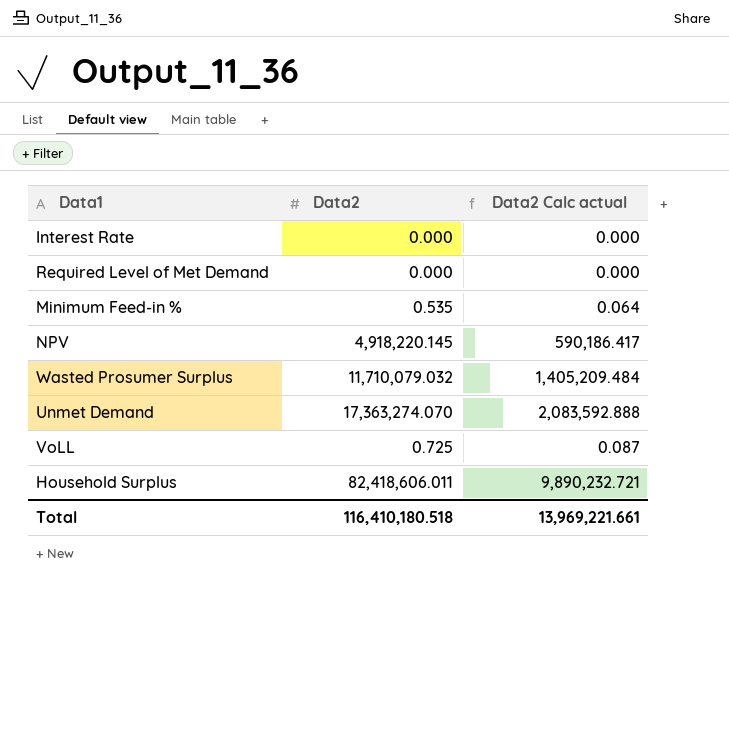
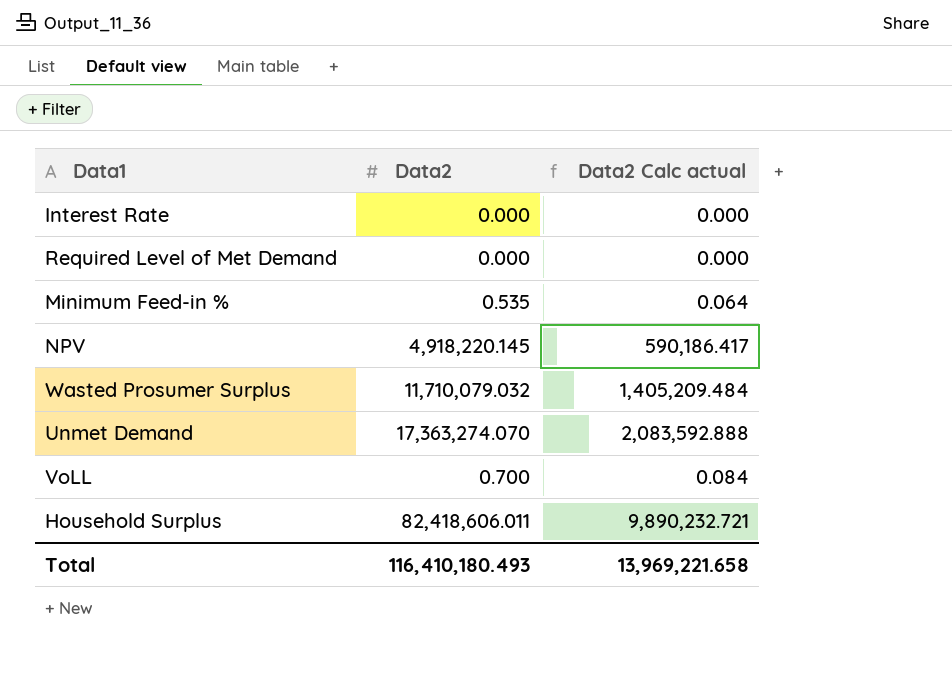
VoLL | Data2: 0.725 -> 0.700
VoLL | Data2 Calc actual: 0.087 -> 0.084
Total | Data2: 116,410,180.518 -> 116,410,180.493
Total | Data2 Calc actual: 13,969,221.661 -> 13,969,221.658

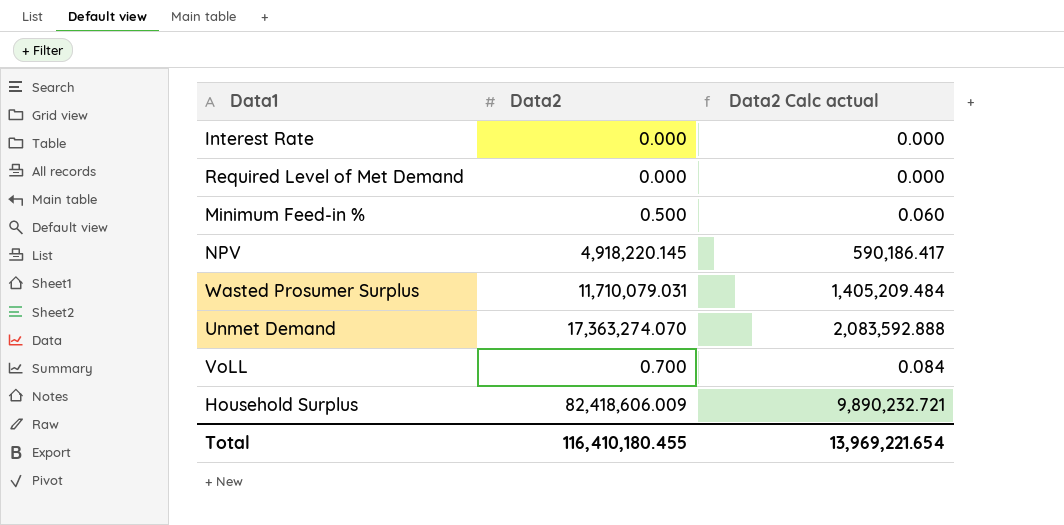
Minimum Feed-in % | Data2: 0.535 -> 0.500
Minimum Feed-in % | Data2 Calc actual: 0.064 -> 0.060
Wasted Prosumer Surplus | Data2: 11,710,079.032 -> 11,710,079.031
Household Surplus | Data2: 82,418,606.011 -> 82,418,606.009
Total | Data2: 116,410,180.493 -> 116,410,180.455
Total | Data2 Calc actual: 13,969,221.658 -> 13,969,221.654

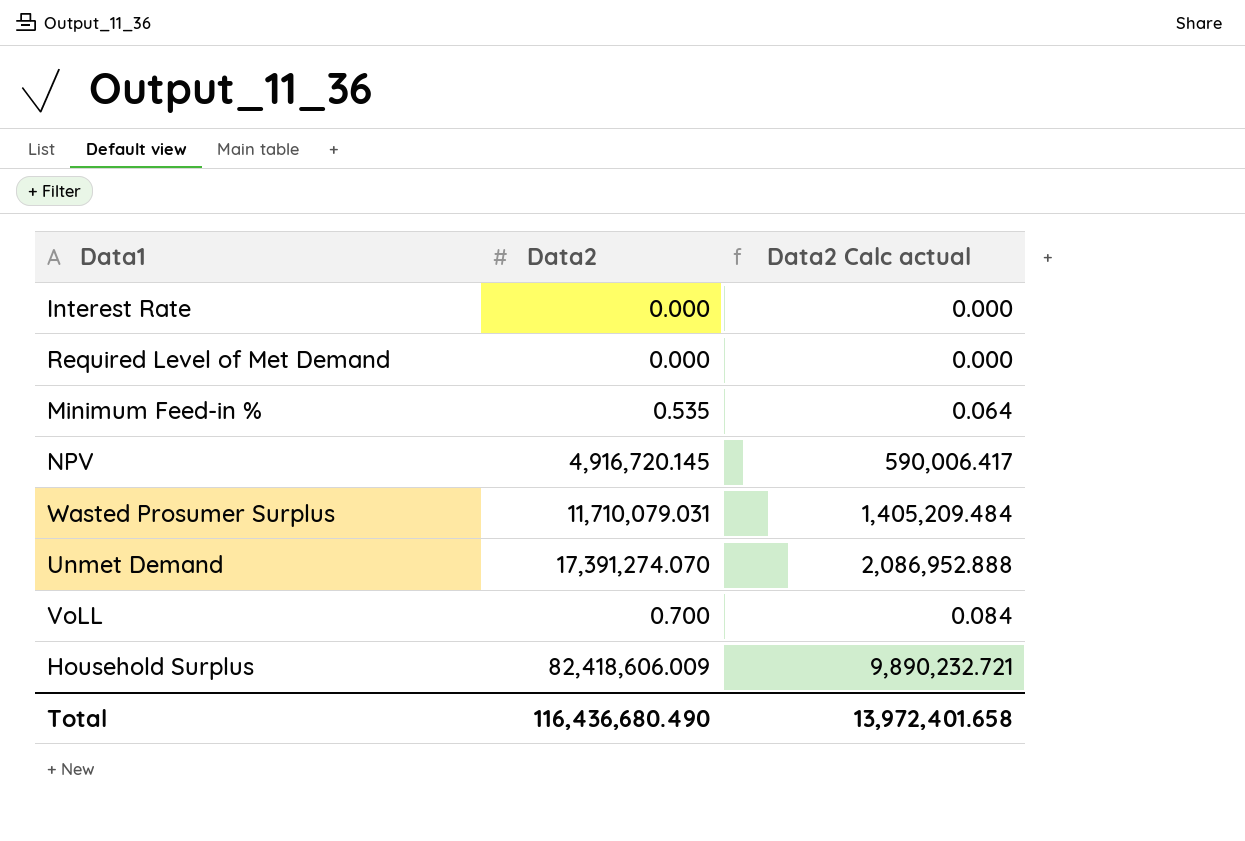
Minimum Feed-in % | Data2: 0.500 -> 0.535
Minimum Feed-in % | Data2 Calc actual: 0.060 -> 0.064
NPV | Data2: 4,918,220.145 -> 4,916,720.145
NPV | Data2 Calc actual: 590,186.417 -> 590,006.417
Unmet Demand | Data2: 17,363,274.070 -> 17,391,274.070
Unmet Demand | Data2 Calc actual: 2,083,592.888 -> 2,086,952.888
Total | Data2: 116,410,180.455 -> 116,436,680.490
Total | Data2 Calc actual: 13,969,221.654 -> 13,972,401.658

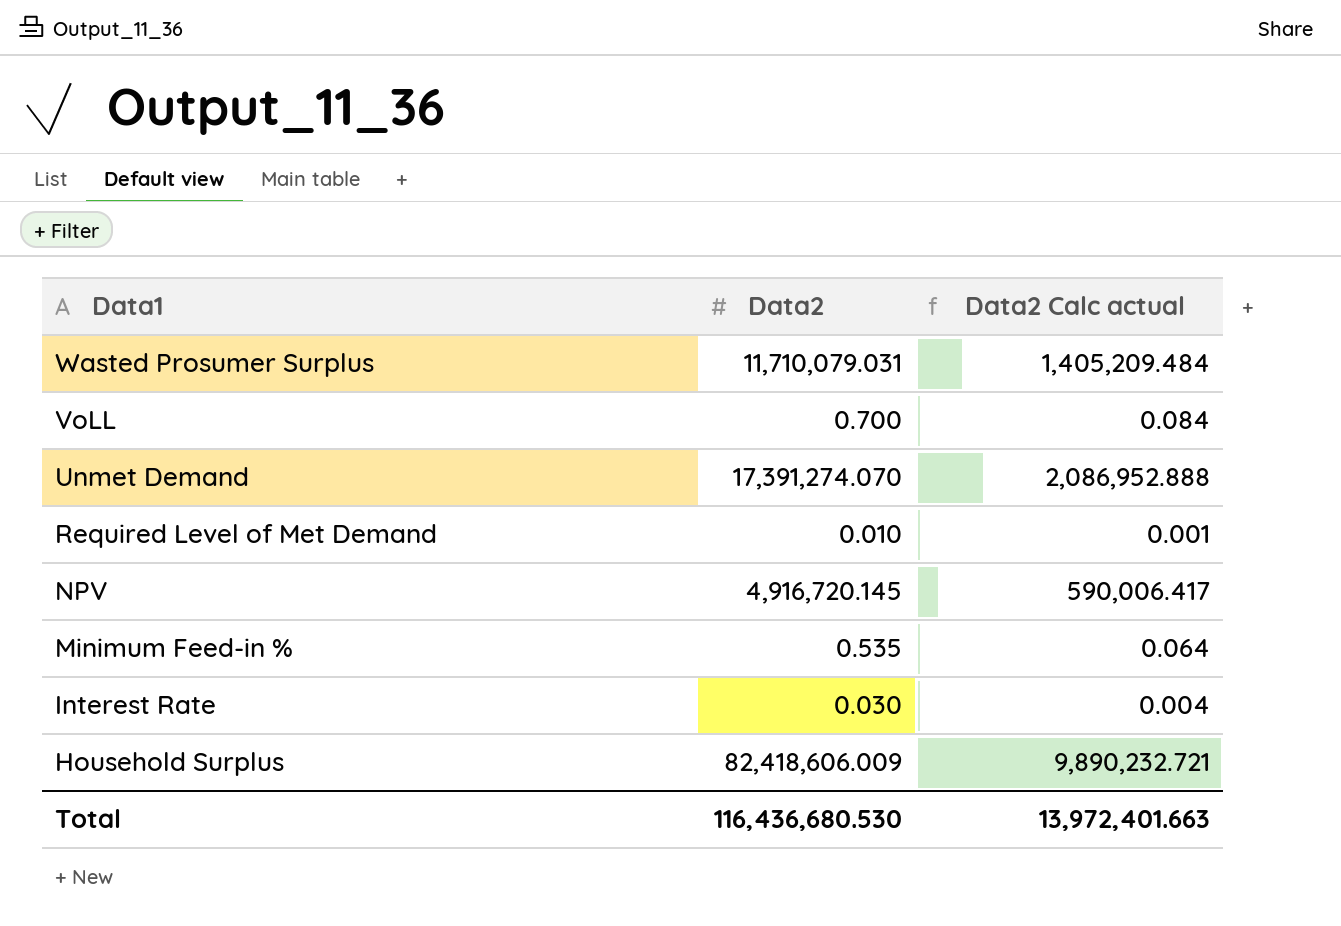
row order: none -> Data1 descending
Required Level of Met Demand | Data2: 0.000 -> 0.010
Required Level of Met Demand | Data2 Calc actual: 0.000 -> 0.001
Interest Rate | Data2: 0.000 -> 0.030
Interest Rate | Data2 Calc actual: 0.000 -> 0.004
Total | Data2: 116,436,680.490 -> 116,436,680.530
Total | Data2 Calc actual: 13,972,401.658 -> 13,972,401.663

